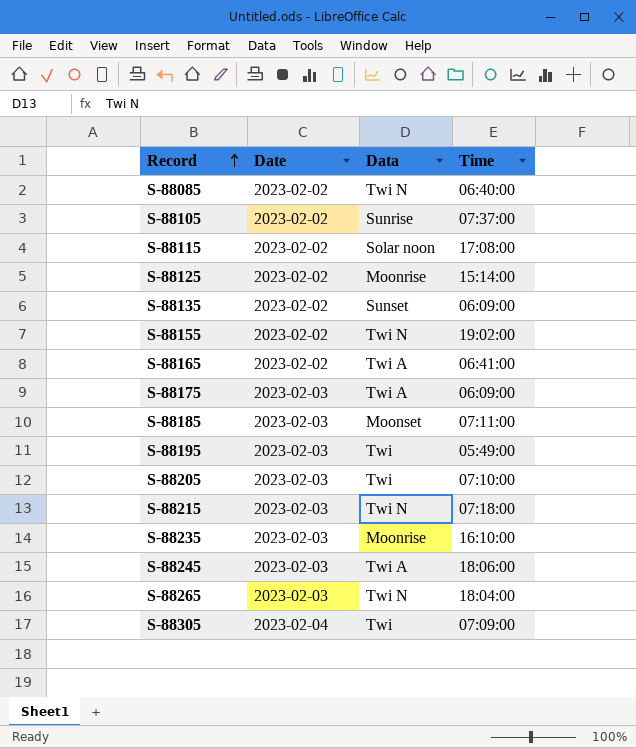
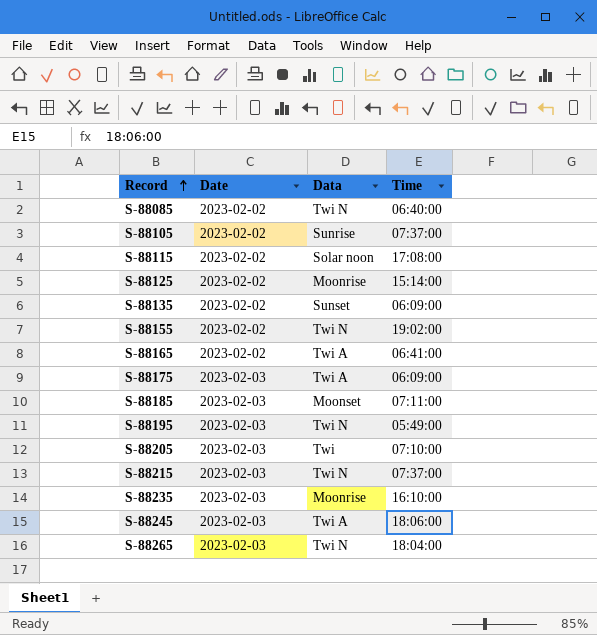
row S-88305: 2023-02-04 | Twi | 07:09:00 -> none
S-88195 | Data: Twi -> Twi N
S-88215 | Time: 07:18:00 -> 07:37:00

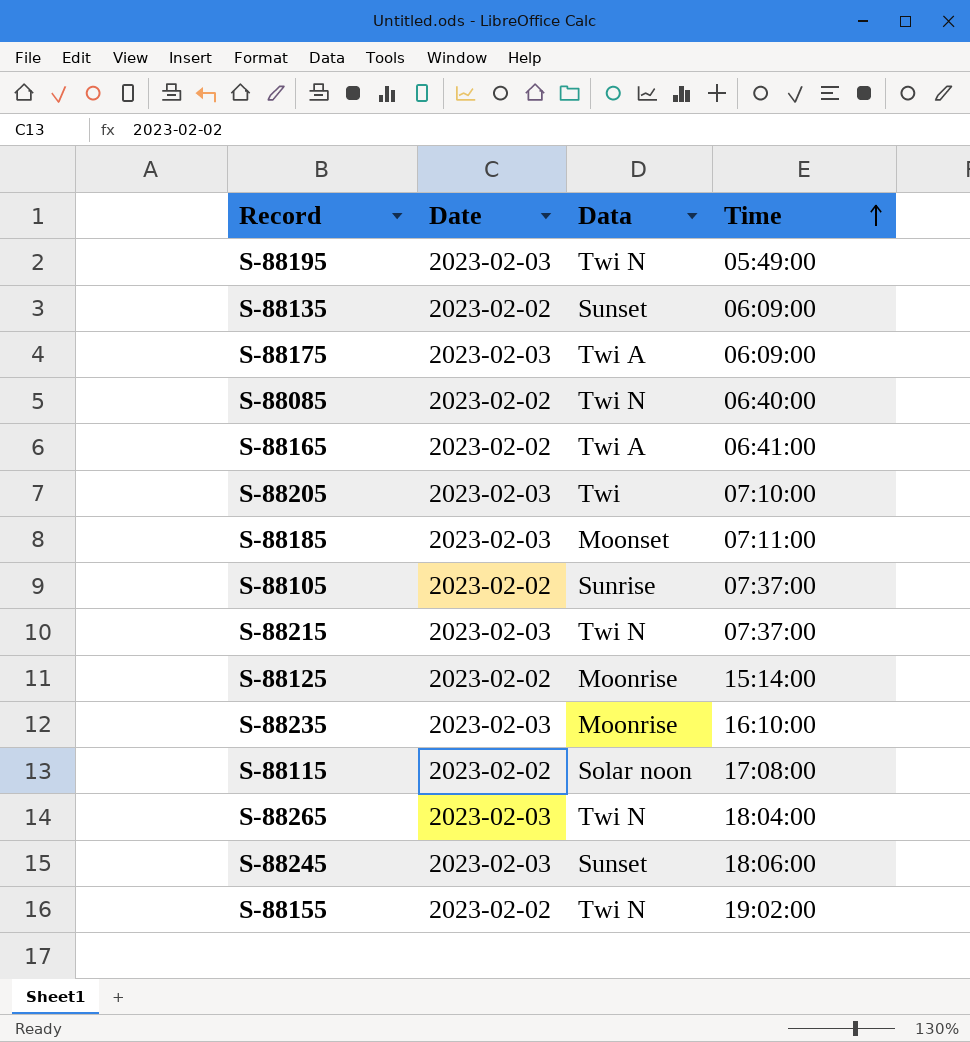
row order: Record ascending -> Time ascending
S-88245 | Data: Twi A -> Sunset

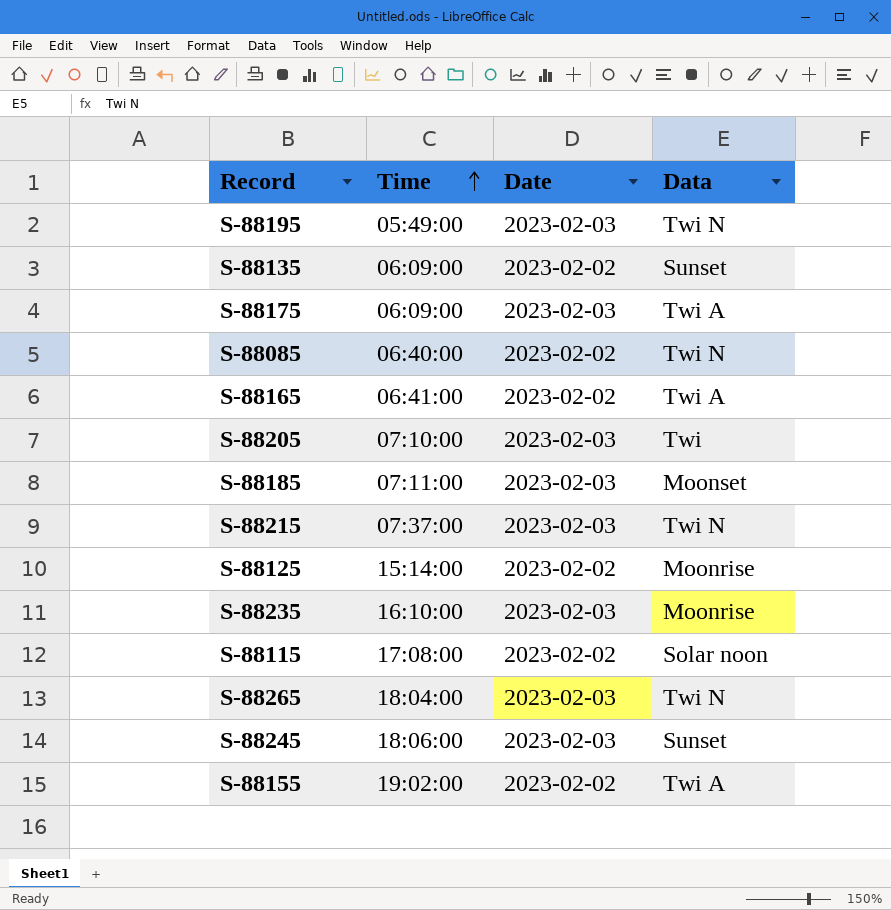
column Time | position: 4 -> 2
row S-88105: 2023-02-02 | Sunrise | 07:37:00 -> none
S-88155 | Data: Twi N -> Twi A

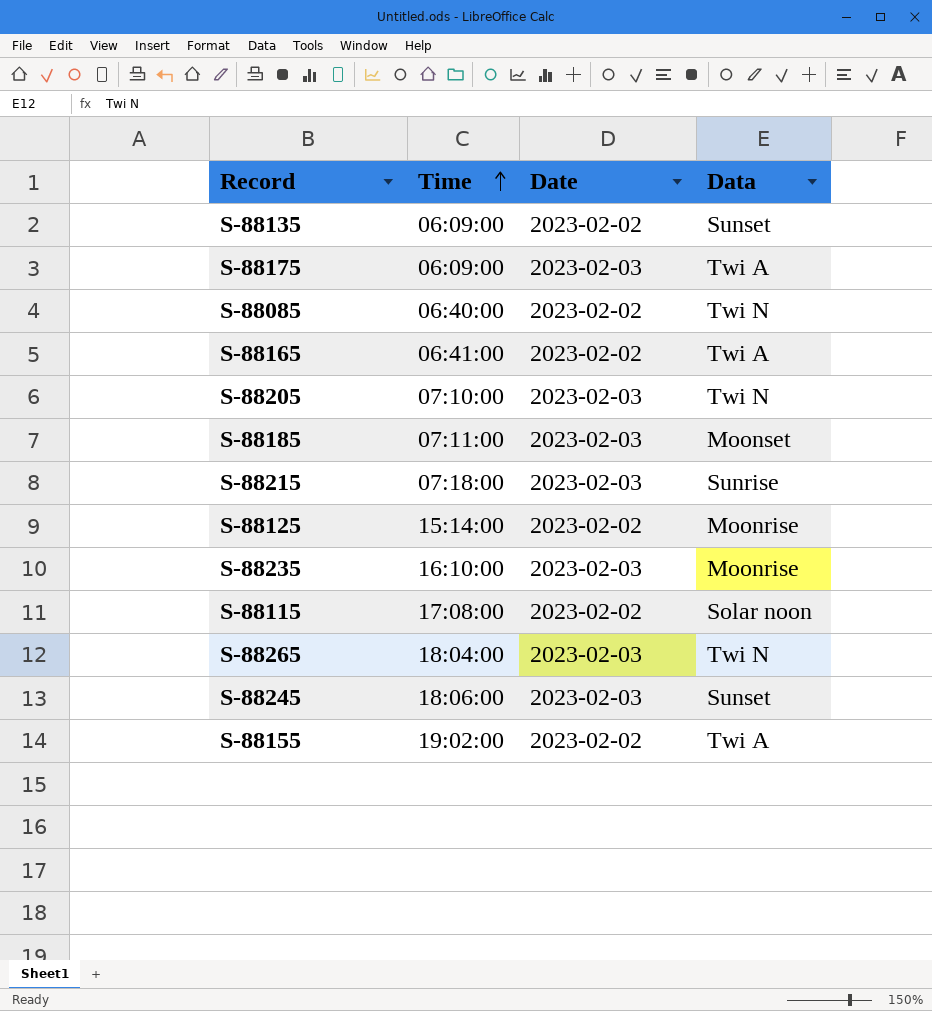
row S-88195: 05:49:00 | 2023-02-03 | Twi N -> none
S-88205 | Data: Twi -> Twi N
S-88215 | Time: 07:37:00 -> 07:18:00
S-88215 | Data: Twi N -> Sunrise

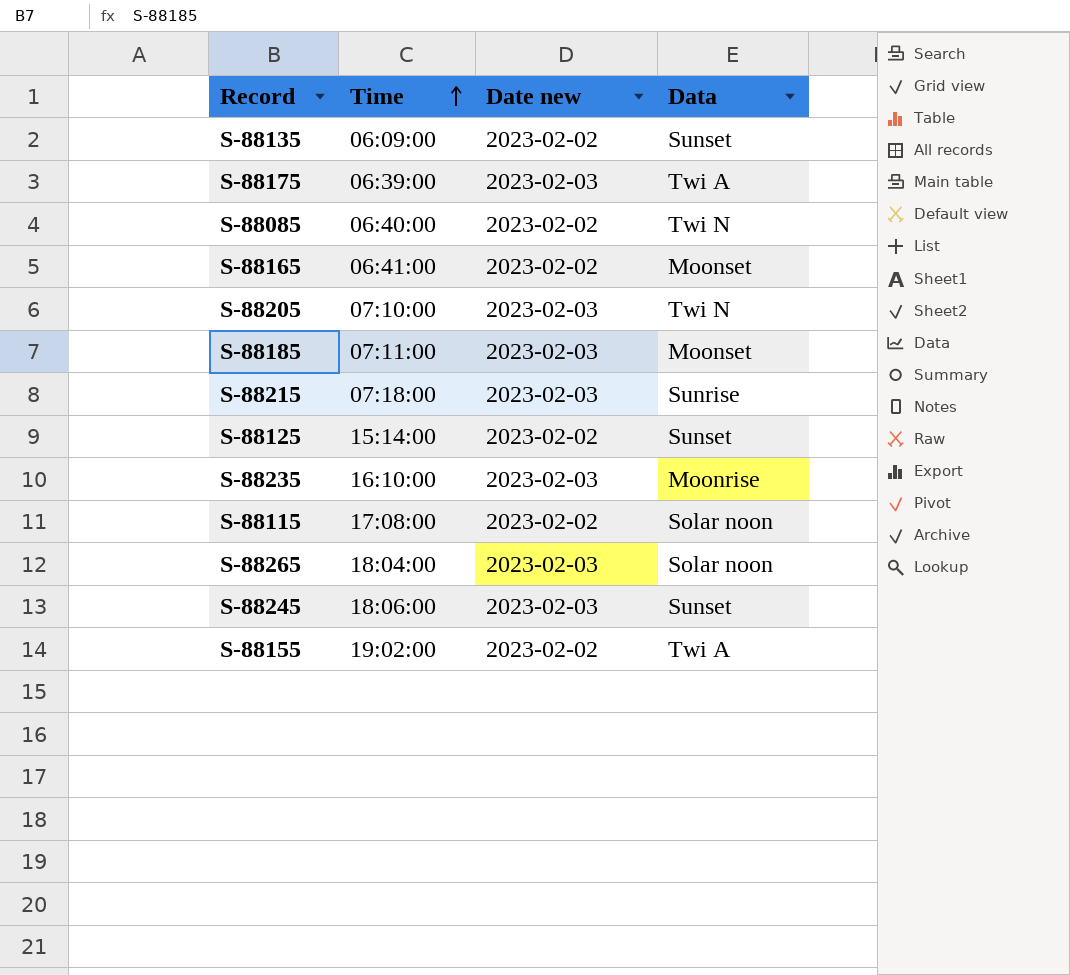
column name: Date -> Date new
S-88175 | Time: 06:09:00 -> 06:39:00
S-88165 | Data: Twi A -> Moonset
S-88125 | Data: Moonrise -> Sunset
S-88265 | Data: Twi N -> Solar noon

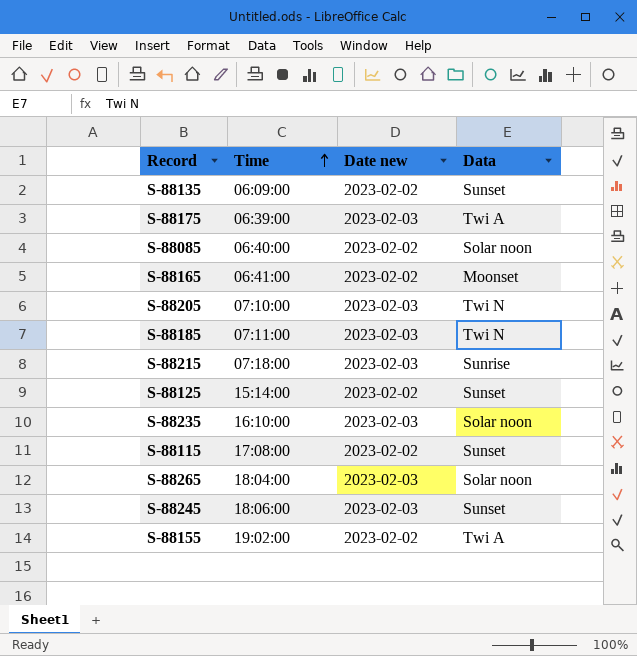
S-88085 | Data: Twi N -> Solar noon
S-88185 | Data: Moonset -> Twi N
S-88235 | Data: Moonrise -> Solar noon
S-88115 | Data: Solar noon -> Sunset

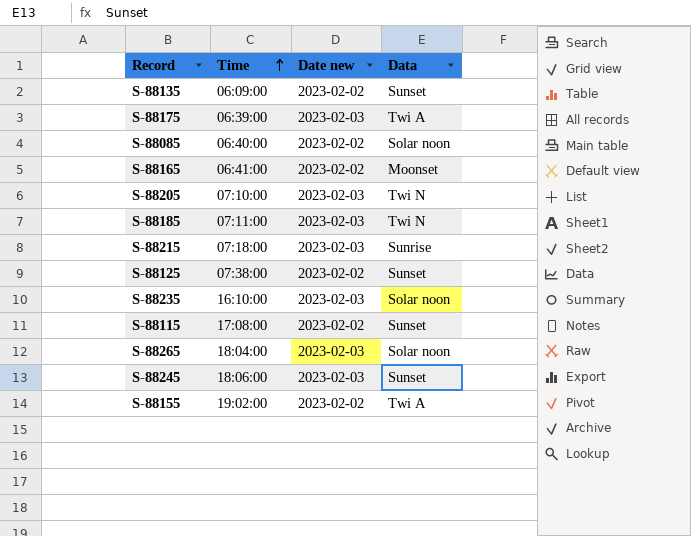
S-88125 | Time: 15:14:00 -> 07:38:00

